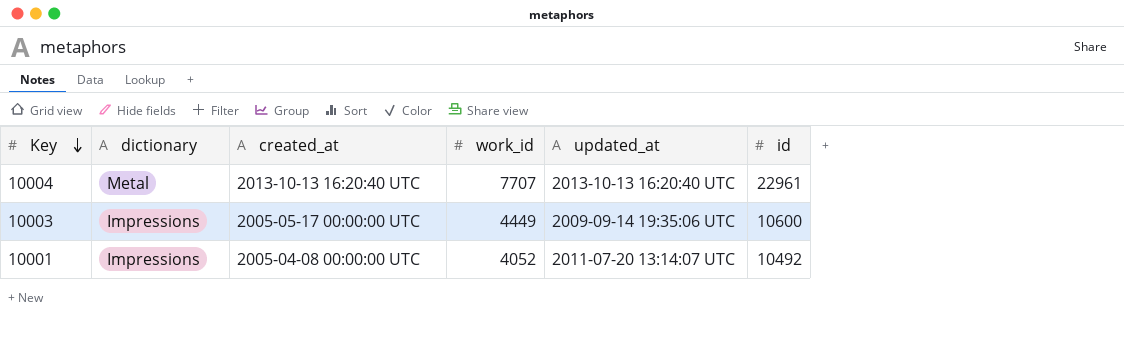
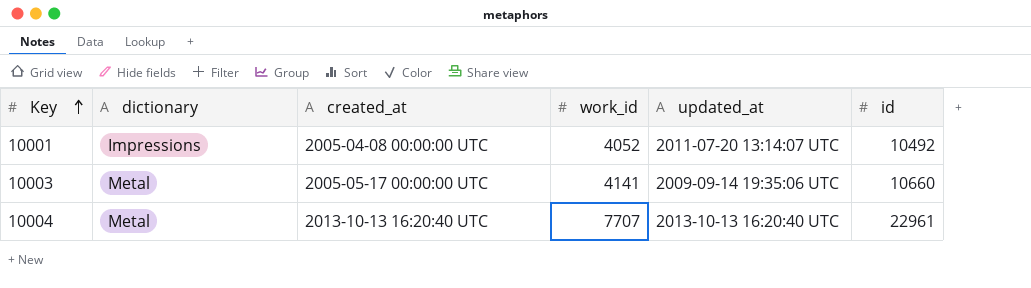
row order: Key descending -> Key ascending
10003 | dictionary: Impressions -> Metal
10003 | work_id: 4449 -> 4141
10003 | id: 10600 -> 10660

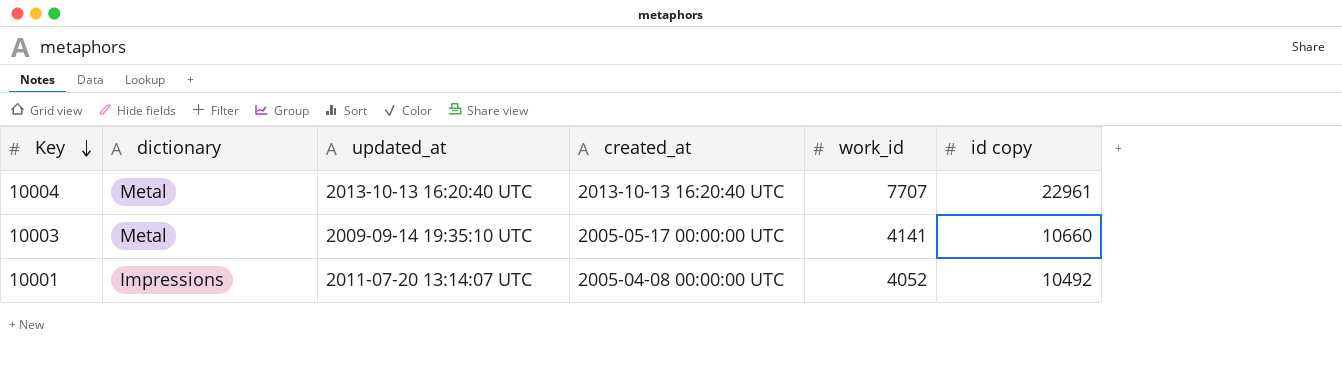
row order: Key ascending -> Key descending
column updated_at | position: 5 -> 3
column name: id -> id copy
10003 | updated_at: 2009-09-14 19:35:06 UTC -> 2009-09-14 19:35:10 UTC

